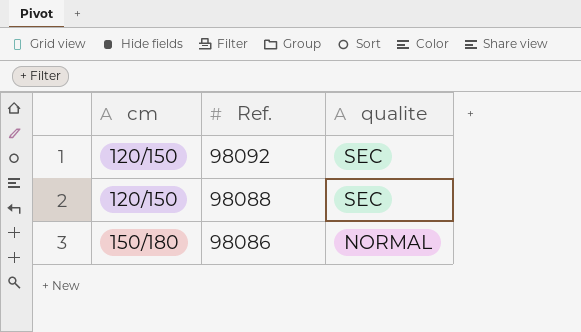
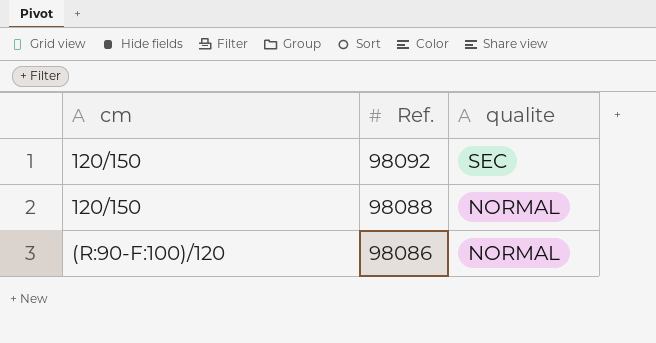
98088 | qualite: SEC -> NORMAL
98086 | cm: 150/180 -> (R:90-F:100)/120

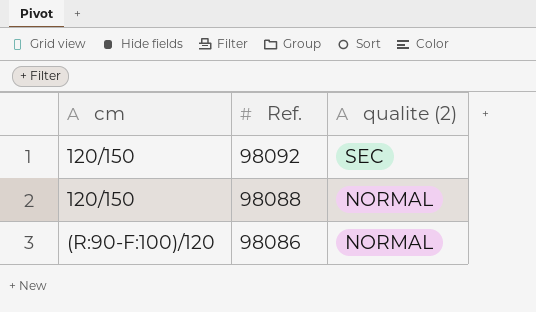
column name: qualite -> qualite (2)

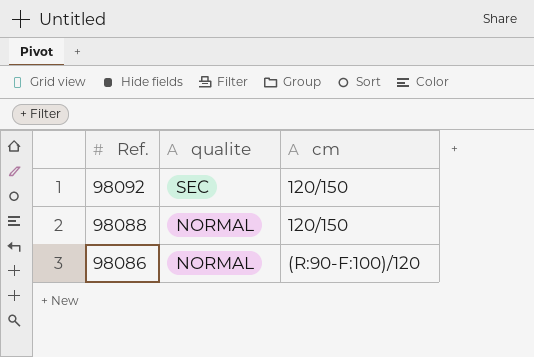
column name: qualite (2) -> qualite
column cm | position: 1 -> 3

